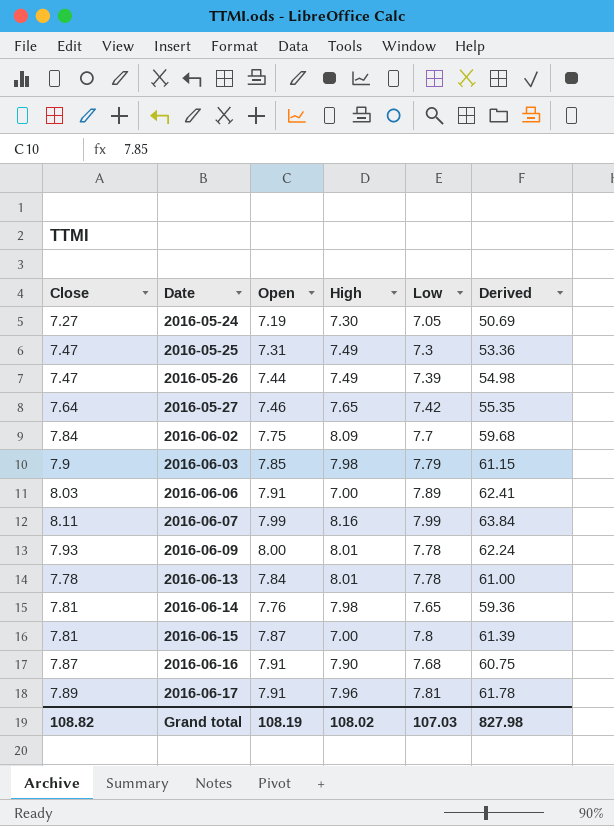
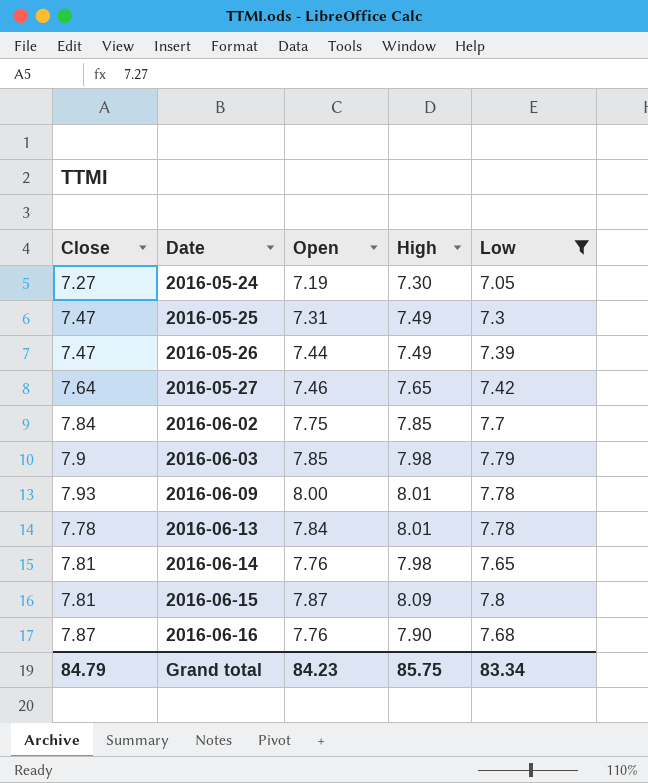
filter: none -> Low <= 7.8
column Derived | formula: [Open] * [Low] -> none
2016-06-02 | High: 8.09 -> 7.85
2016-06-15 | High: 7.00 -> 8.09
2016-06-16 | Open: 7.91 -> 7.76
Grand total | Close: 108.82 -> 84.79
Grand total | Open: 108.19 -> 84.23
Grand total | High: 108.02 -> 85.75
Grand total | Low: 107.03 -> 83.34

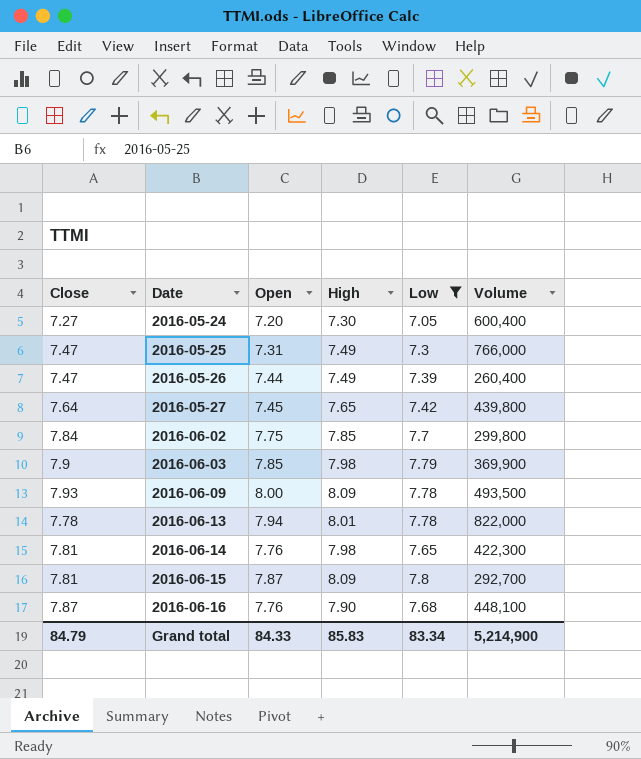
column Volume | position: none -> 6
2016-05-24 | Open: 7.19 -> 7.20
2016-05-27 | Open: 7.46 -> 7.45
2016-06-09 | High: 8.01 -> 8.09
2016-06-13 | Open: 7.84 -> 7.94
Grand total | Open: 84.23 -> 84.33
Grand total | High: 85.75 -> 85.83

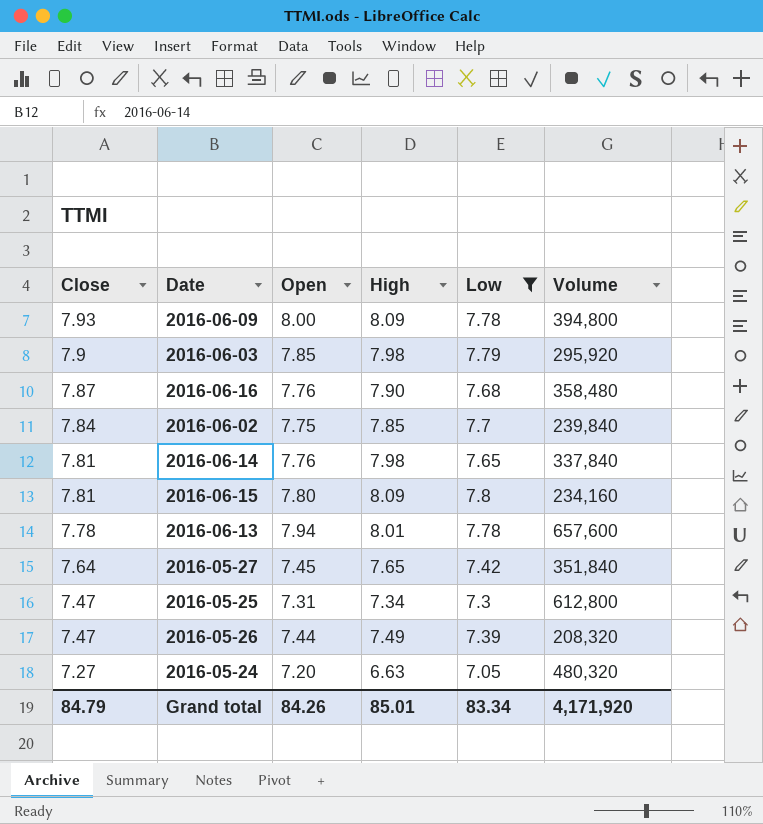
row order: Date ascending -> Close descending
2016-06-09 | Volume: 493,500 -> 394,800
2016-06-03 | Volume: 369,900 -> 295,920
2016-06-16 | Volume: 448,100 -> 358,480
2016-06-02 | Volume: 299,800 -> 239,840
2016-06-14 | Volume: 422,300 -> 337,840
2016-06-15 | Open: 7.87 -> 7.80
2016-06-15 | Volume: 292,700 -> 234,160
2016-06-13 | Volume: 822,000 -> 657,600
2016-05-27 | Volume: 439,800 -> 351,840
2016-05-25 | High: 7.49 -> 7.34
2016-05-25 | Volume: 766,000 -> 612,800
2016-05-26 | Volume: 260,400 -> 208,320
2016-05-24 | High: 7.30 -> 6.63
2016-05-24 | Volume: 600,400 -> 480,320
Grand total | Open: 84.33 -> 84.26
Grand total | High: 85.83 -> 85.01
Grand total | Volume: 5,214,900 -> 4,171,920

